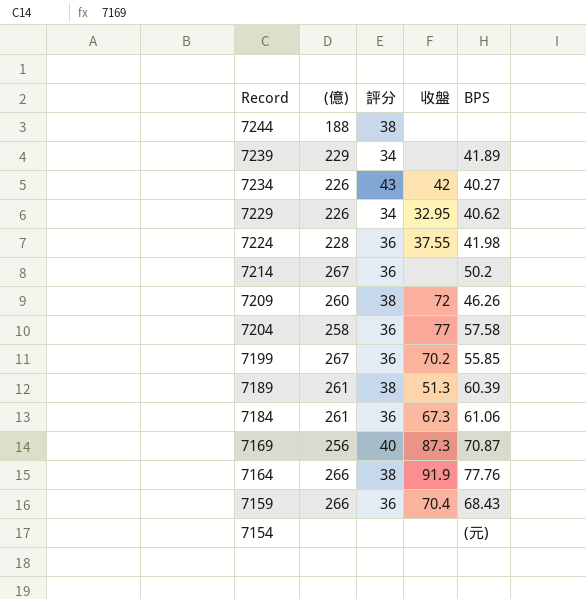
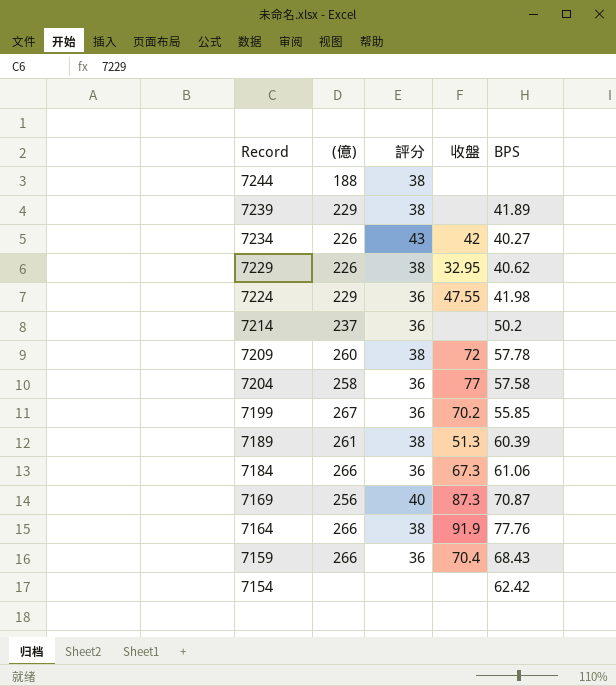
7239 | 評分: 34 -> 38
7229 | 評分: 34 -> 38
7224 | (億): 228 -> 229
7224 | 收盤: 37.55 -> 47.55
7214 | (億): 267 -> 237
7209 | BPS: 46.26 -> 57.78
7184 | (億): 261 -> 266
7154 | BPS: (元) -> 62.42

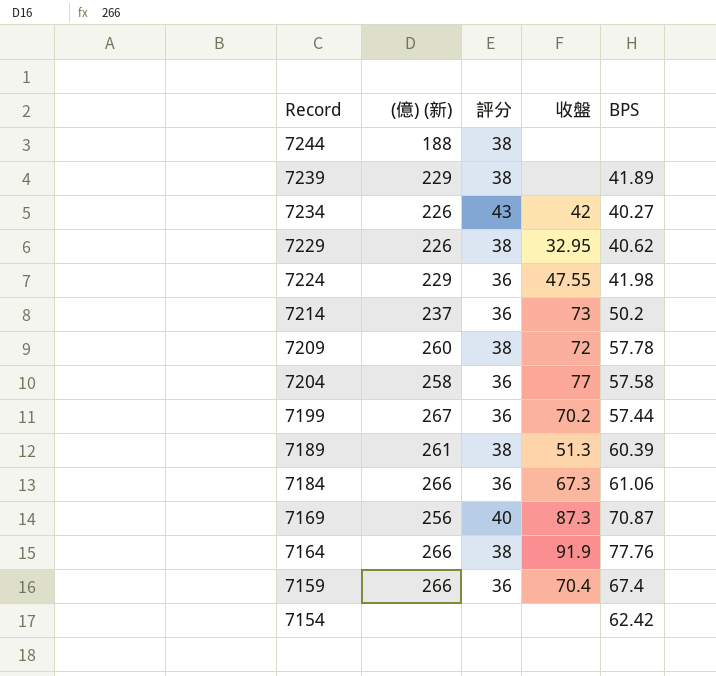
column name: (億) -> (億) (新)
7214 | 收盤: none -> 73
7199 | BPS: 55.85 -> 57.44
7159 | BPS: 68.43 -> 67.4

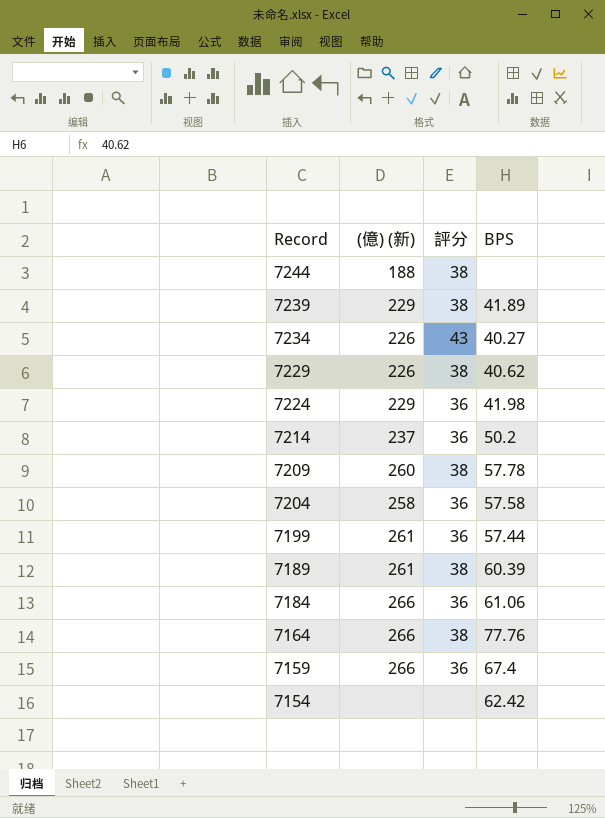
column 收盤 | position: 4 -> none
row 7169: 256 | 40 | 87.3 | 70.87 -> none
7199 | (億) (新): 267 -> 261

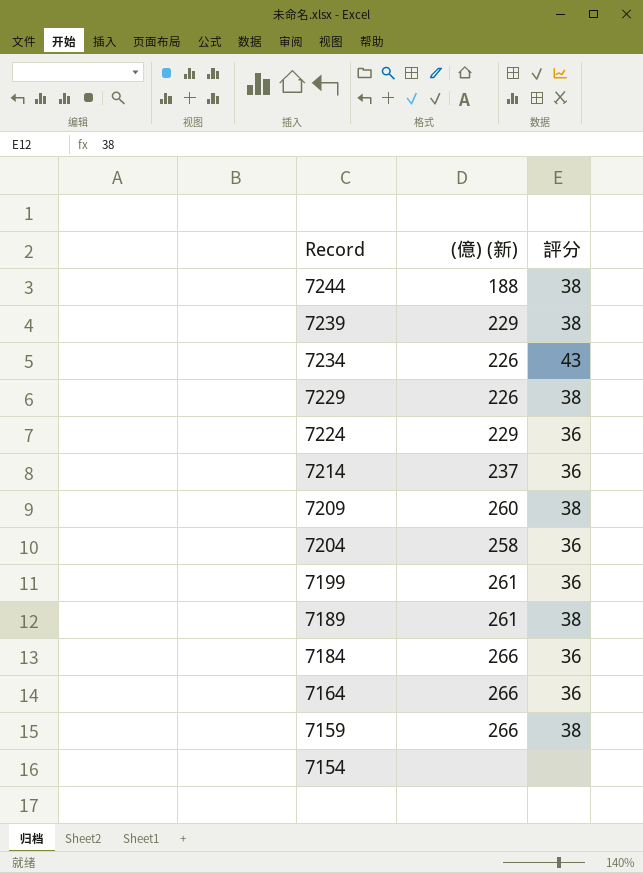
column BPS | position: 4 -> none
7164 | 評分: 38 -> 36
7159 | 評分: 36 -> 38

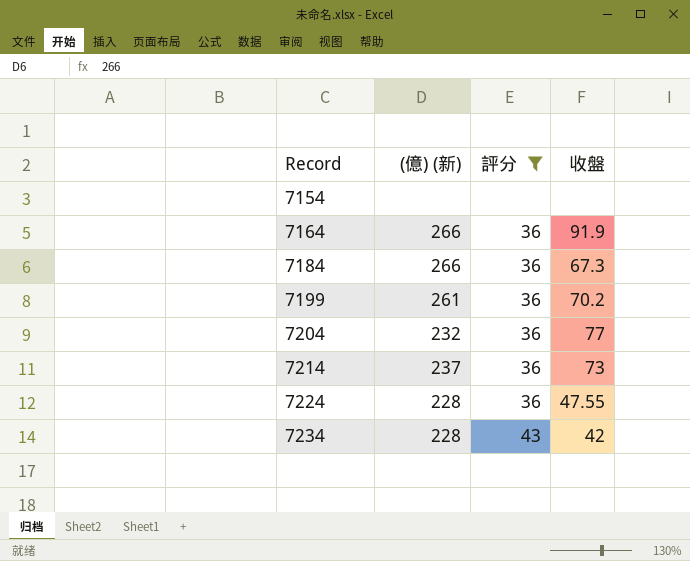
filter: none -> 評分 != 38
row order: Record descending -> Record ascending
column 收盤 | position: none -> 4
7204 | (億) (新): 258 -> 232
7224 | (億) (新): 229 -> 228
7234 | (億) (新): 226 -> 228

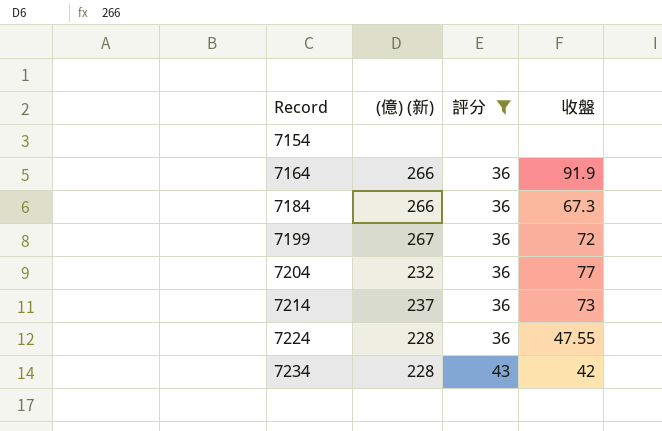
7199 | (億) (新): 261 -> 267
7199 | 收盤: 70.2 -> 72

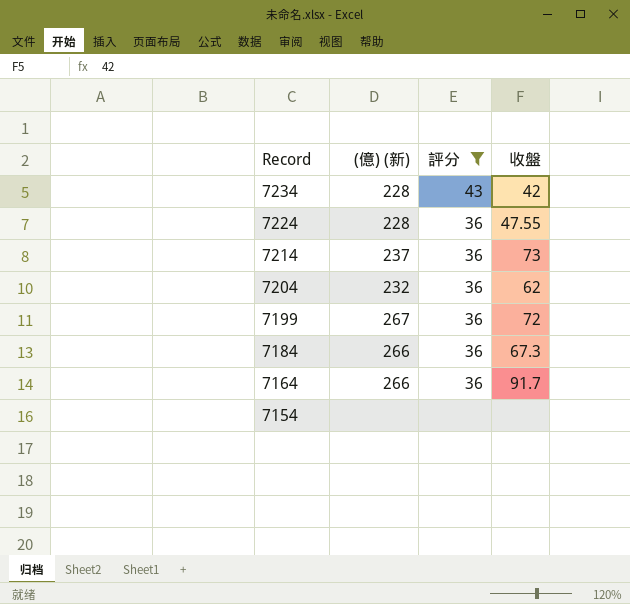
row order: Record ascending -> Record descending
7204 | 收盤: 77 -> 62
7164 | 收盤: 91.9 -> 91.7

